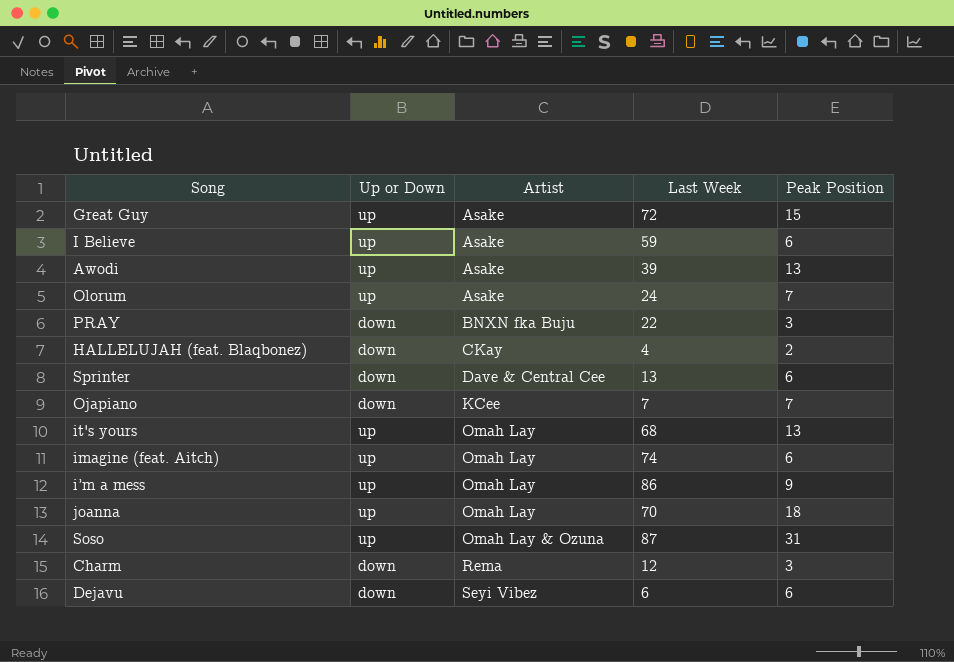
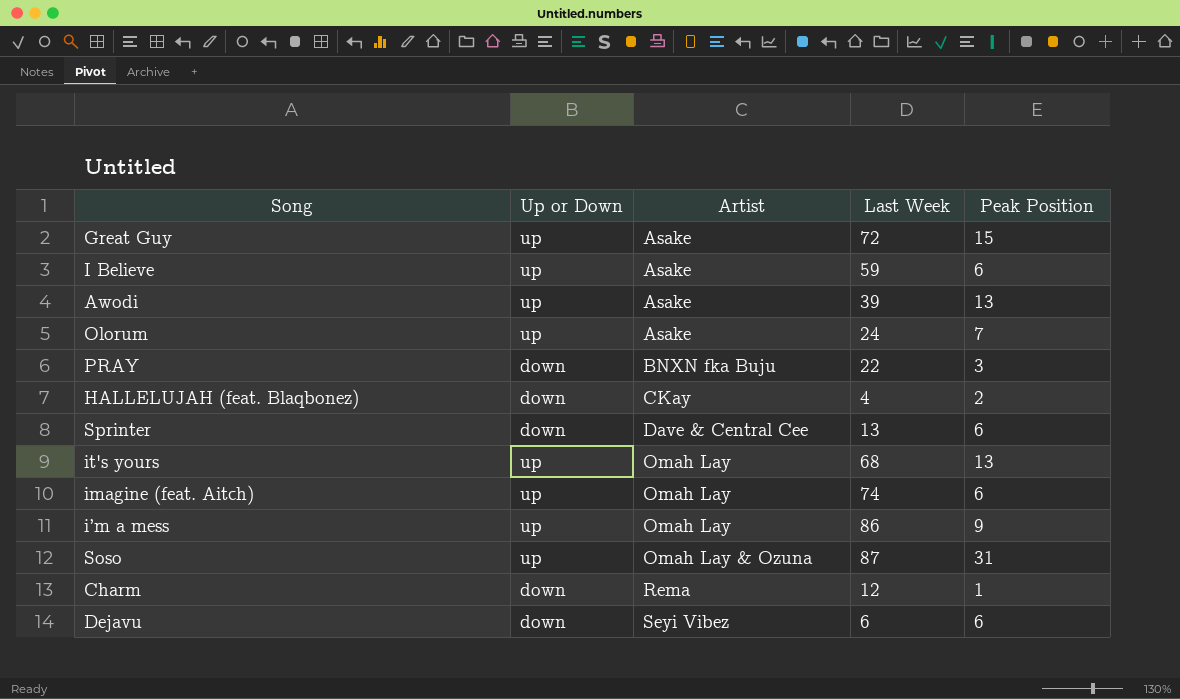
row Ojapiano: down | KCee | 7 | 7 -> none
row joanna: up | Omah Lay | 70 | 18 -> none
Charm | Peak Position: 3 -> 1

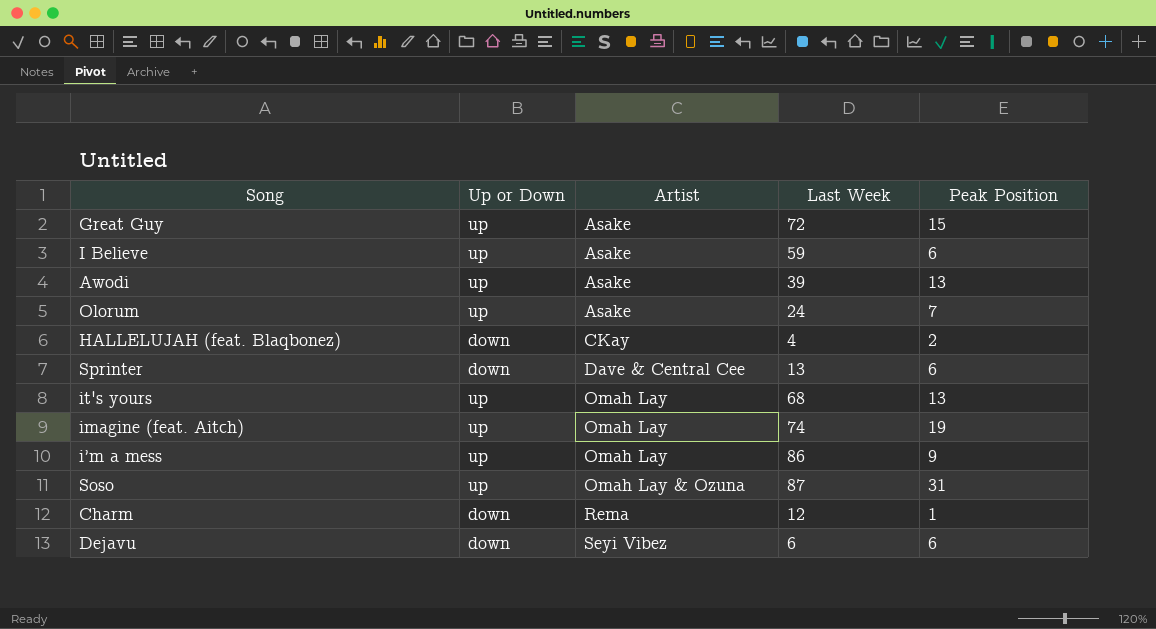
row PRAY: down | BNXN fka Buju | 22 | 3 -> none
imagine (feat. Aitch) | Peak Position: 6 -> 19

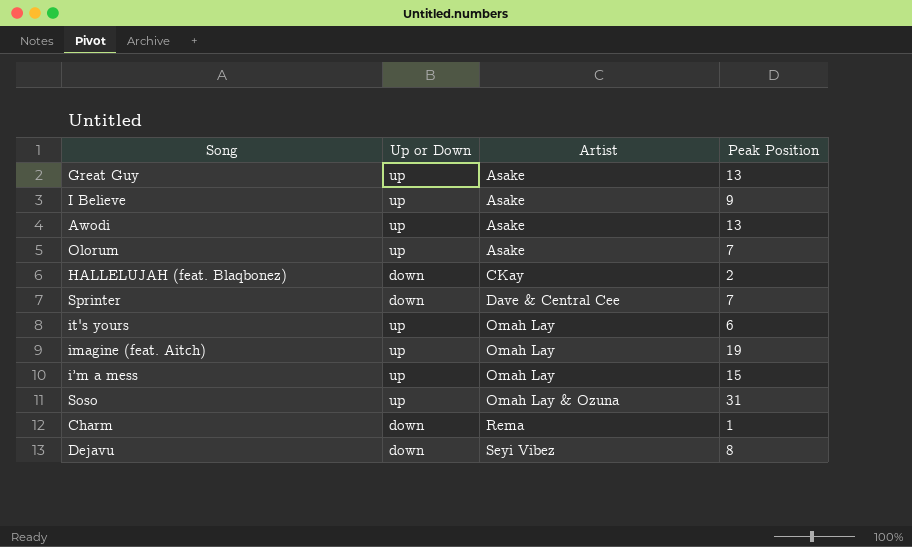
column Last Week | position: 4 -> none
Great Guy | Peak Position: 15 -> 13
I Believe | Peak Position: 6 -> 9
Sprinter | Peak Position: 6 -> 7
it's yours | Peak Position: 13 -> 6
i’m a mess | Peak Position: 9 -> 15
Dejavu | Peak Position: 6 -> 8

